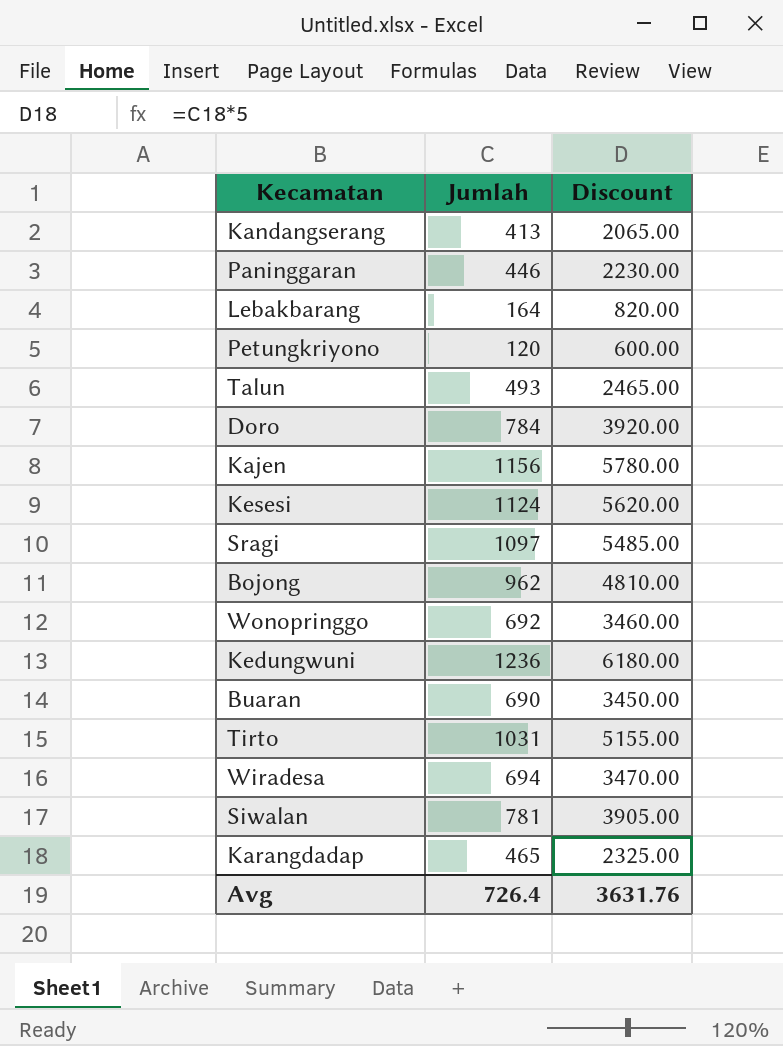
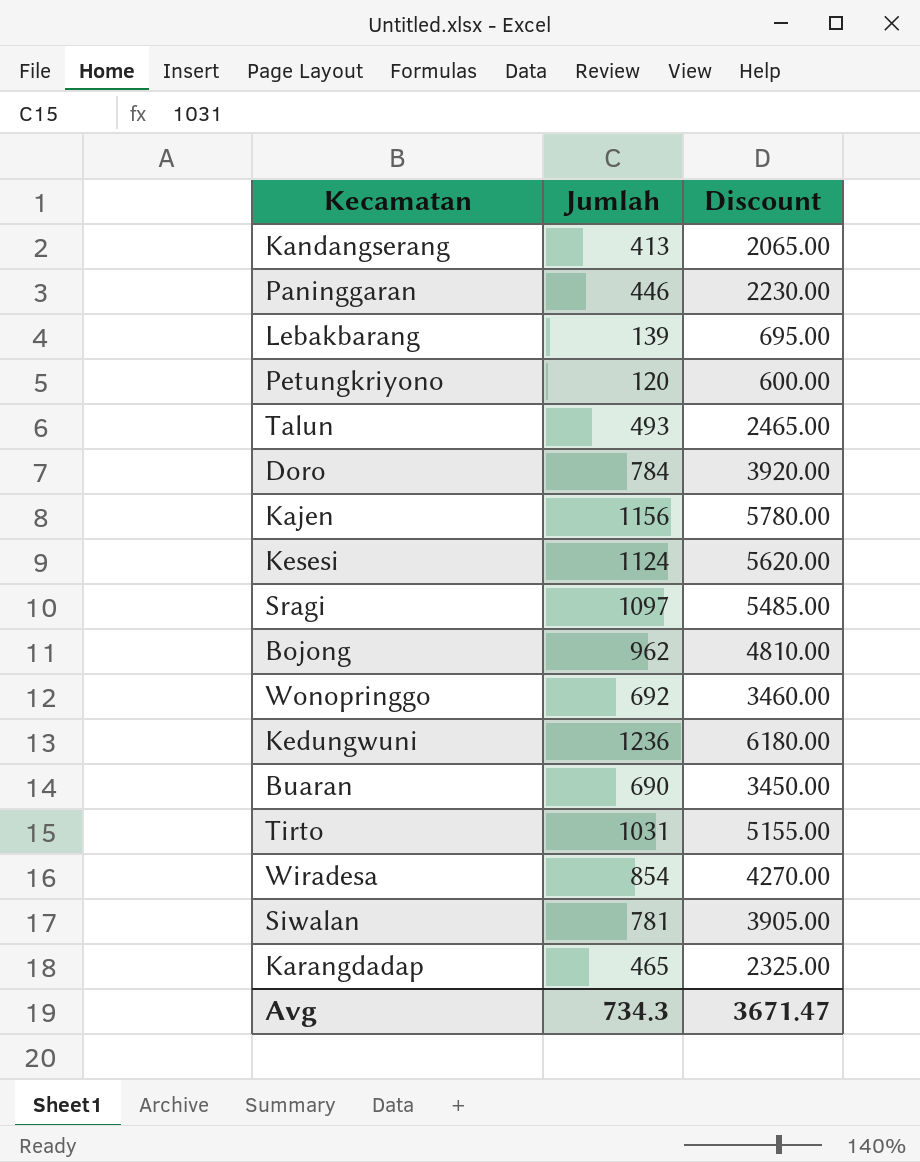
Lebakbarang | Jumlah: 164 -> 139
Lebakbarang | Discount: 820.00 -> 695.00
Wiradesa | Jumlah: 694 -> 854
Wiradesa | Discount: 3470.00 -> 4270.00
Avg | Jumlah: 726.4 -> 734.3
Avg | Discount: 3631.76 -> 3671.47

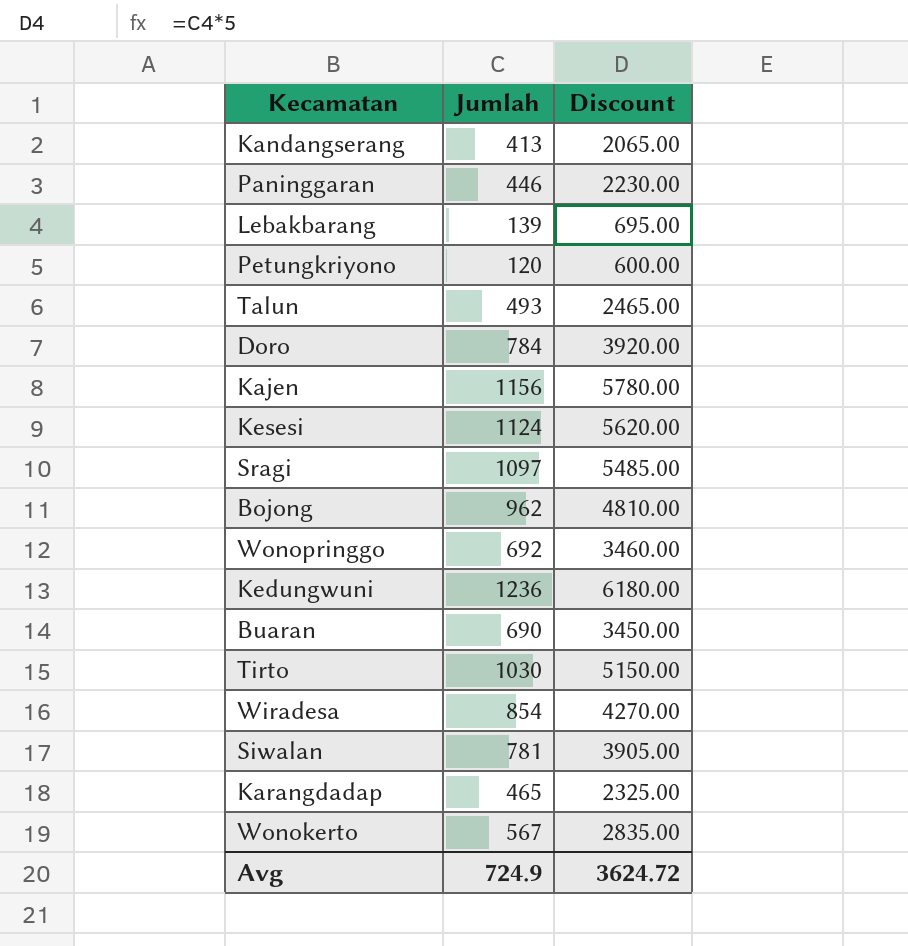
Tirto | Jumlah: 1031 -> 1030
Tirto | Discount: 5155.00 -> 5150.00
row Wonokerto: none -> 567 | 2835.00
Avg | Jumlah: 734.3 -> 724.9
Avg | Discount: 3671.47 -> 3624.72

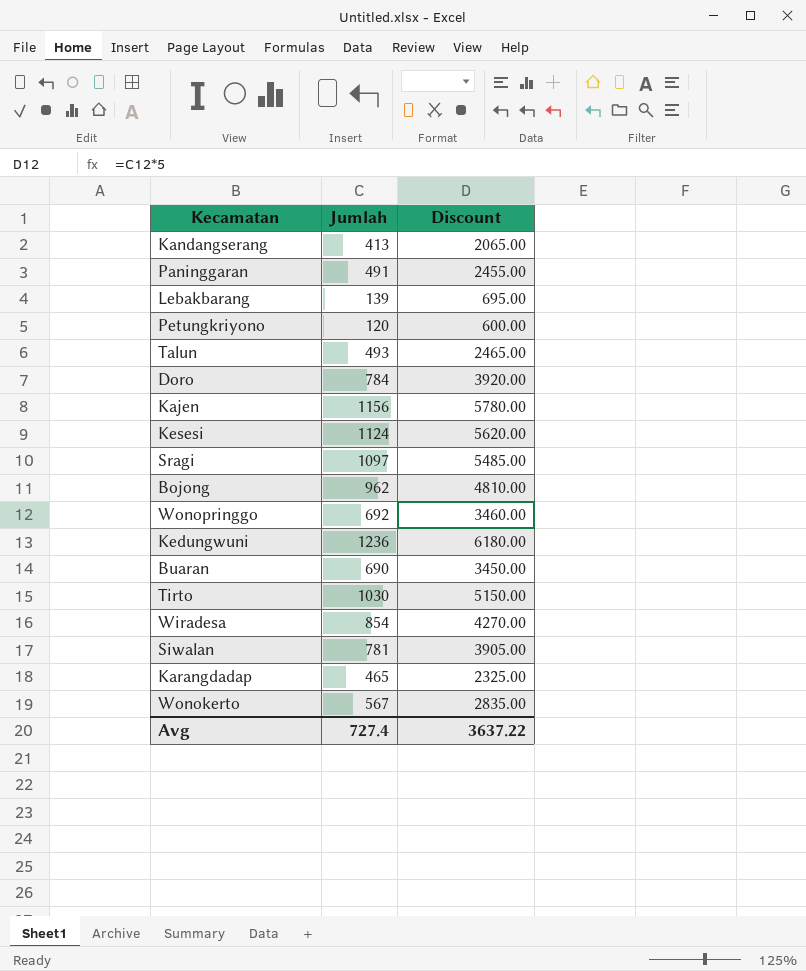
Paninggaran | Jumlah: 446 -> 491
Paninggaran | Discount: 2230.00 -> 2455.00
Avg | Jumlah: 724.9 -> 727.4
Avg | Discount: 3624.72 -> 3637.22

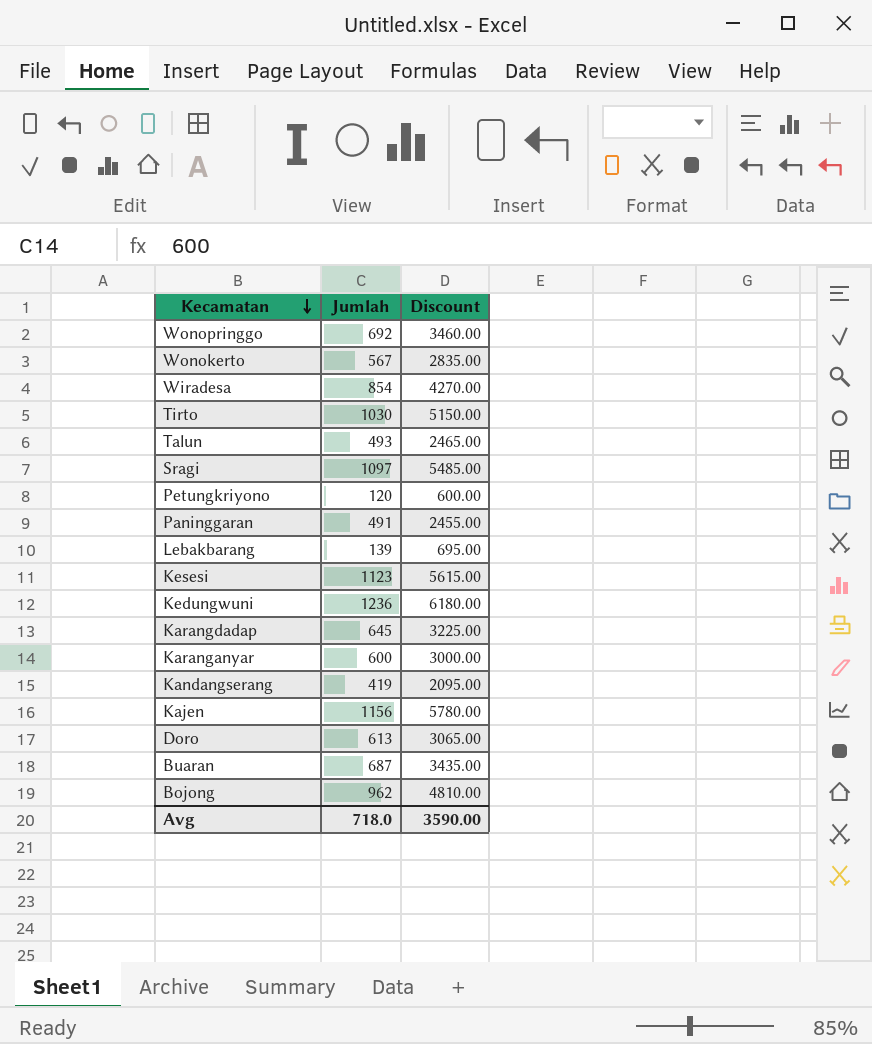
row order: none -> Kecamatan descending
row Siwalan: 781 | 3905.00 -> none
Kesesi | Jumlah: 1124 -> 1123
Kesesi | Discount: 5620.00 -> 5615.00
Karangdadap | Jumlah: 465 -> 645
Karangdadap | Discount: 2325.00 -> 3225.00
row Karanganyar: none -> 600 | 3000.00
Kandangserang | Jumlah: 413 -> 419
Kandangserang | Discount: 2065.00 -> 2095.00
Doro | Jumlah: 784 -> 613
Doro | Discount: 3920.00 -> 3065.00
Buaran | Jumlah: 690 -> 687
Buaran | Discount: 3450.00 -> 3435.00
Avg | Jumlah: 727.4 -> 718.0
Avg | Discount: 3637.22 -> 3590.00

